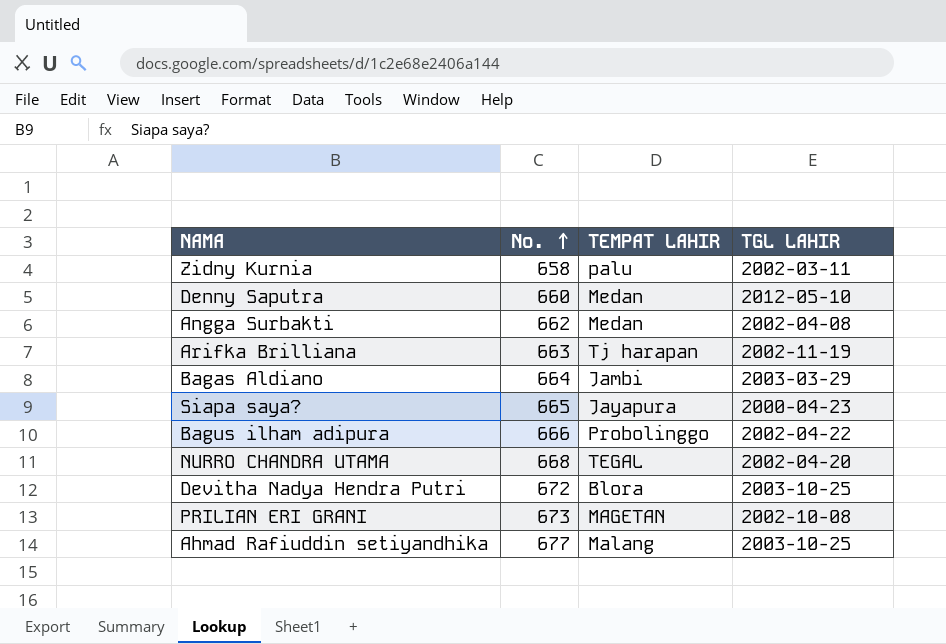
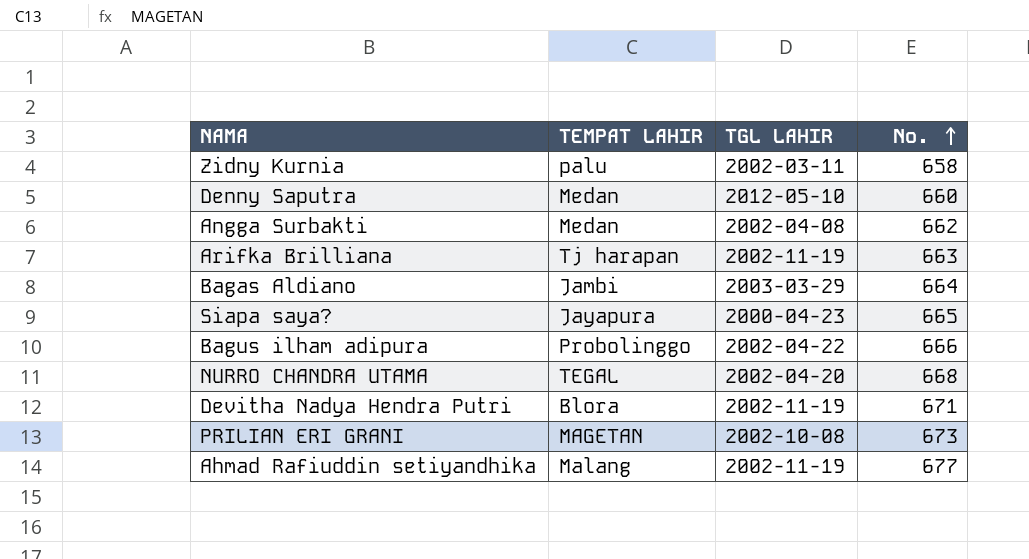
column No. | position: 2 -> 4
Devitha Nadya Hendra Putri | TGL LAHIR: 2003-10-25 -> 2002-11-19
Devitha Nadya Hendra Putri | No.: 672 -> 671
Ahmad Rafiuddin setiyandhika | TGL LAHIR: 2003-10-25 -> 2002-11-19

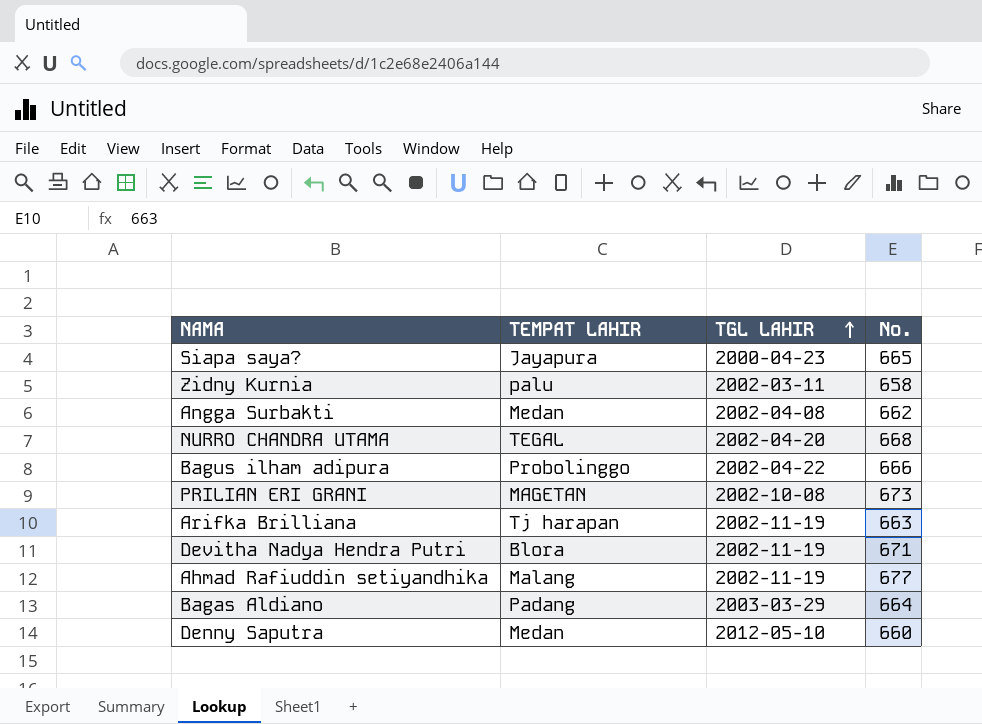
row order: No. ascending -> TGL LAHIR ascending
Bagas Aldiano | TEMPAT LAHIR: Jambi -> Padang

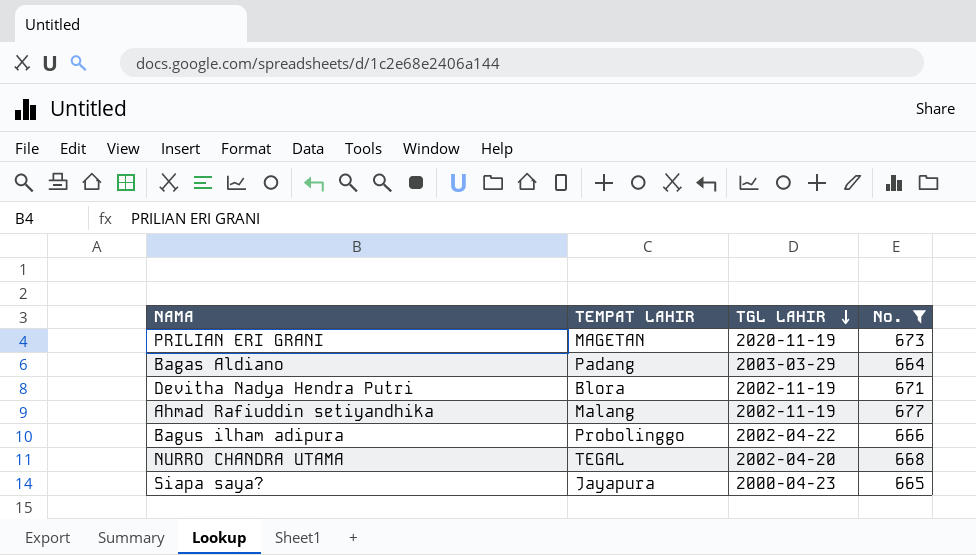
filter: none -> No. >= 664
row order: TGL LAHIR ascending -> TGL LAHIR descending
PRILIAN ERI GRANI | TGL LAHIR: 2002-10-08 -> 2020-11-19

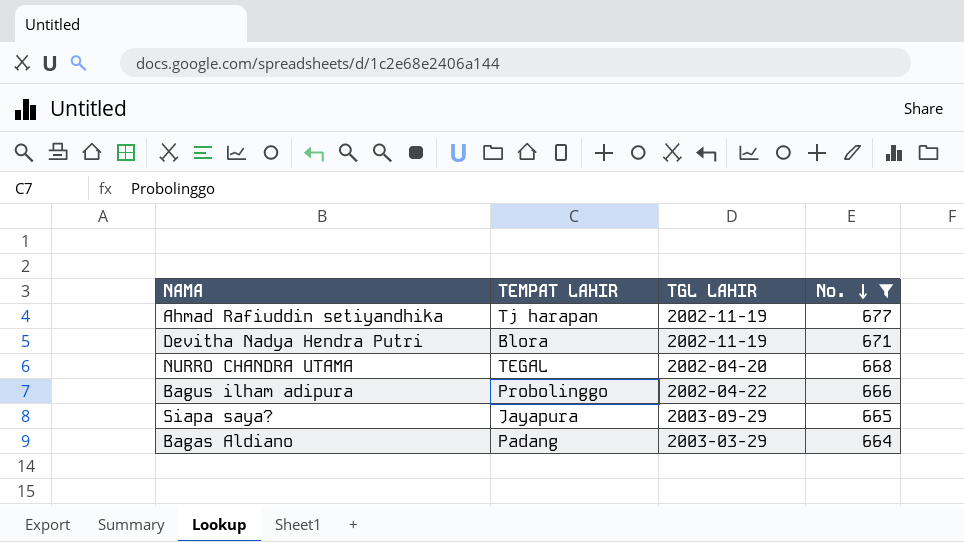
row order: TGL LAHIR descending -> No. descending
row PRILIAN ERI GRANI: MAGETAN | 2020-11-19 | 673 -> none
Ahmad Rafiuddin setiyandhika | TEMPAT LAHIR: Malang -> Tj harapan
Siapa saya? | TGL LAHIR: 2000-04-23 -> 2003-09-29

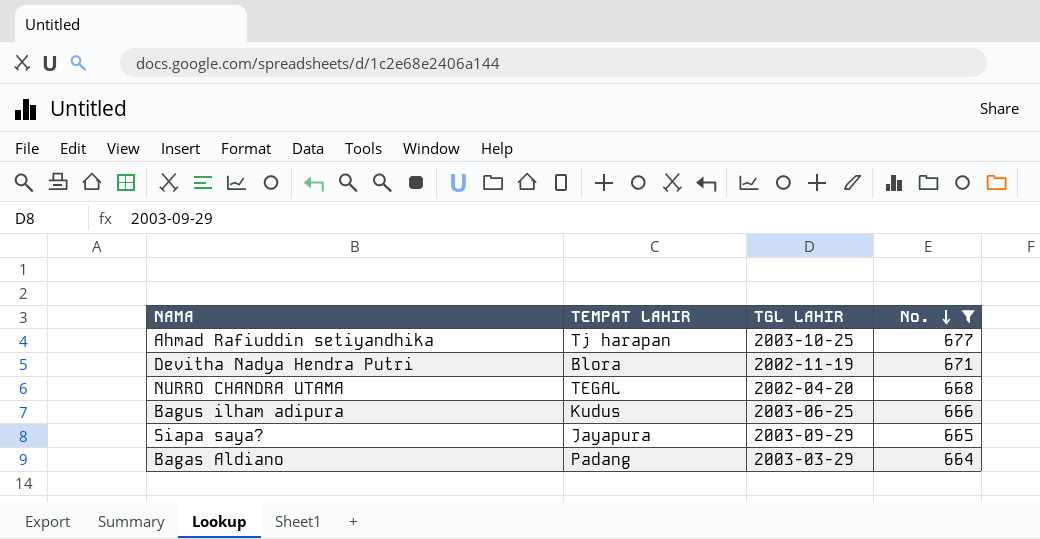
Ahmad Rafiuddin setiyandhika | TGL LAHIR: 2002-11-19 -> 2003-10-25
Bagus ilham adipura | TEMPAT LAHIR: Probolinggo -> Kudus
Bagus ilham adipura | TGL LAHIR: 2002-04-22 -> 2003-06-25

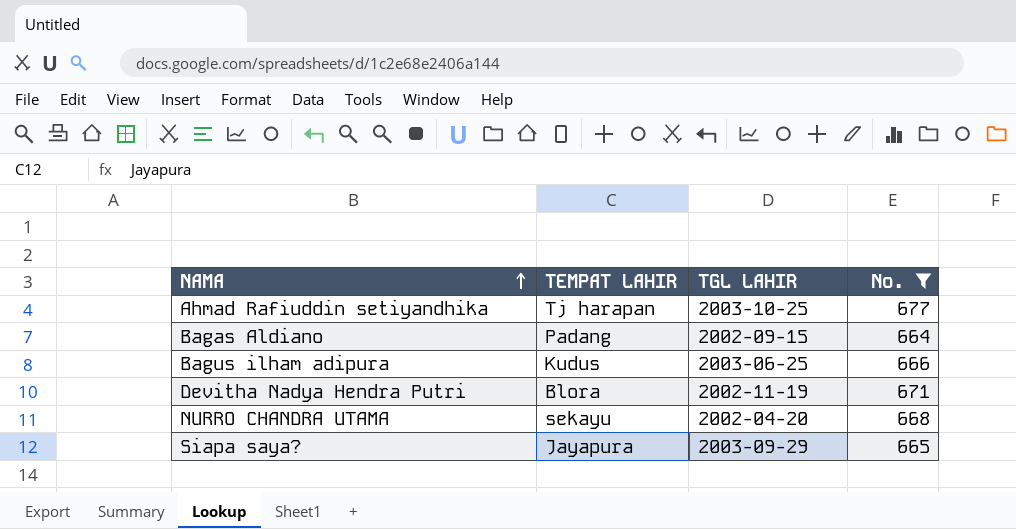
row order: No. descending -> NAMA ascending
Bagas Aldiano | TGL LAHIR: 2003-03-29 -> 2002-09-15
NURRO CHANDRA UTAMA | TEMPAT LAHIR: TEGAL -> sekayu

